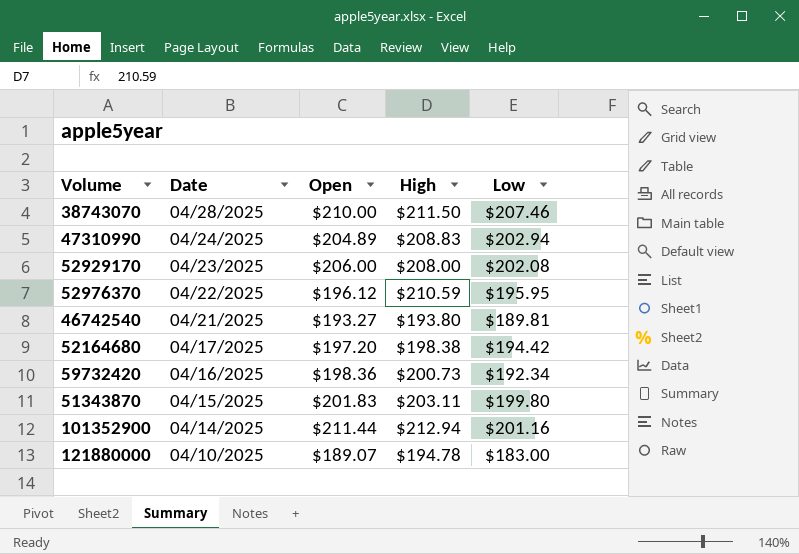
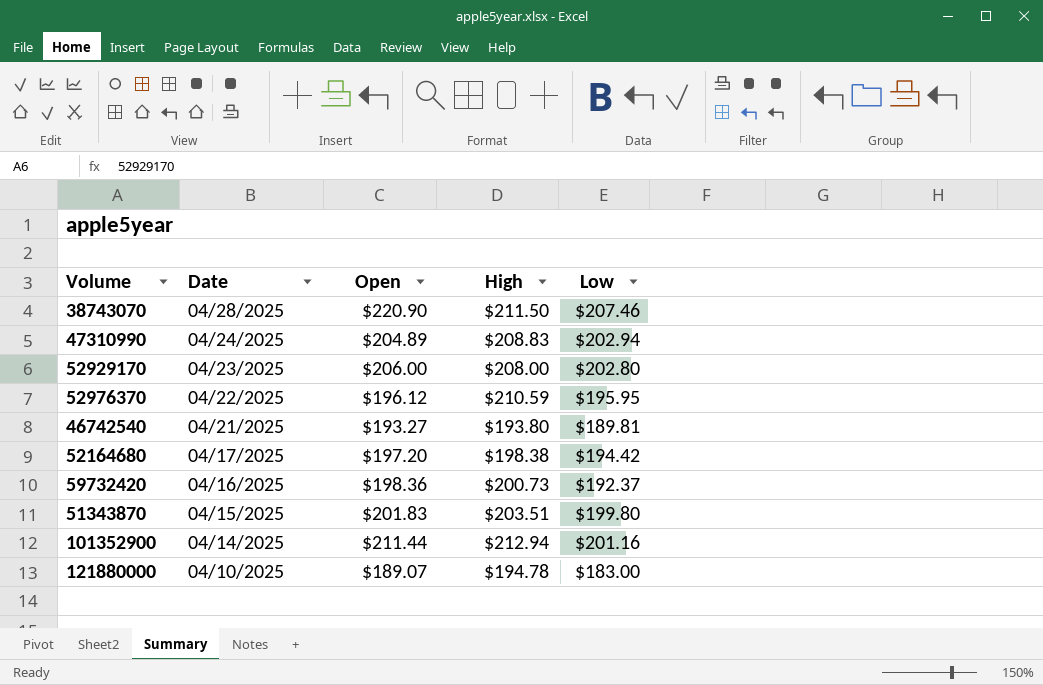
38743070 | Open: $210.00 -> $220.90
52929170 | Low: $202.08 -> $202.80
59732420 | Low: $192.34 -> $192.37
51343870 | High: $203.11 -> $203.51

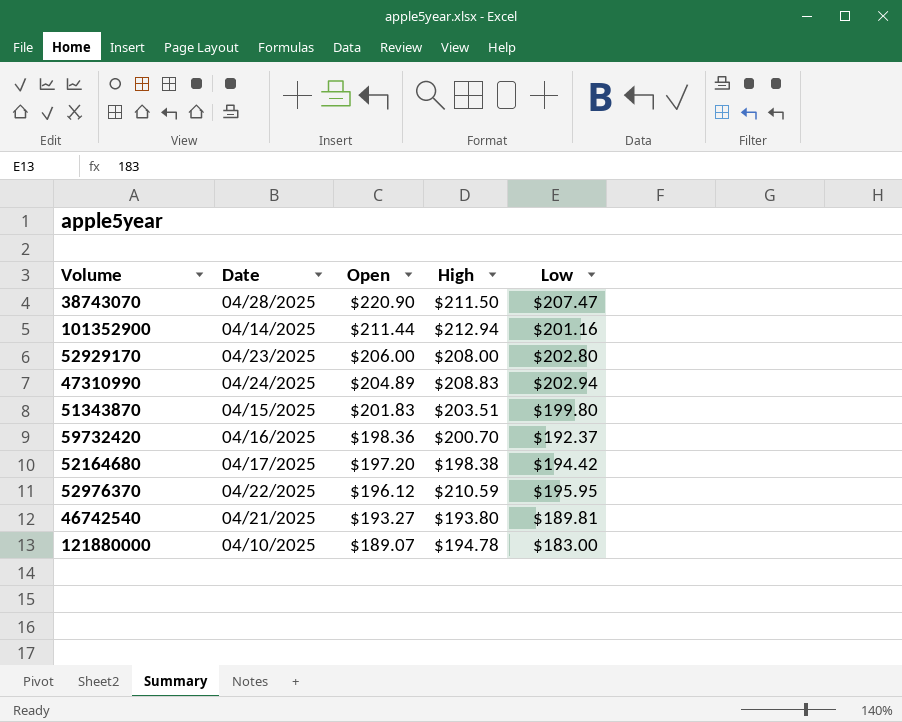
row order: Date descending -> Open descending
38743070 | Low: $207.46 -> $207.47
59732420 | High: $200.73 -> $200.70

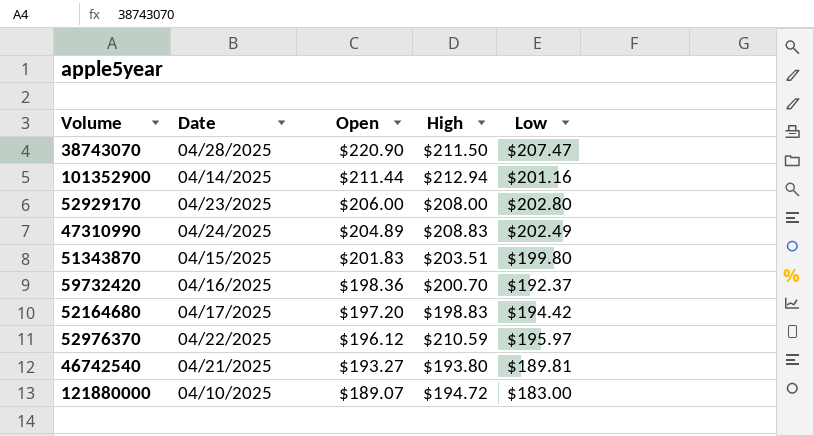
47310990 | Low: $202.94 -> $202.49
52164680 | High: $198.38 -> $198.83
52976370 | Low: $195.95 -> $195.97
121880000 | High: $194.78 -> $194.72

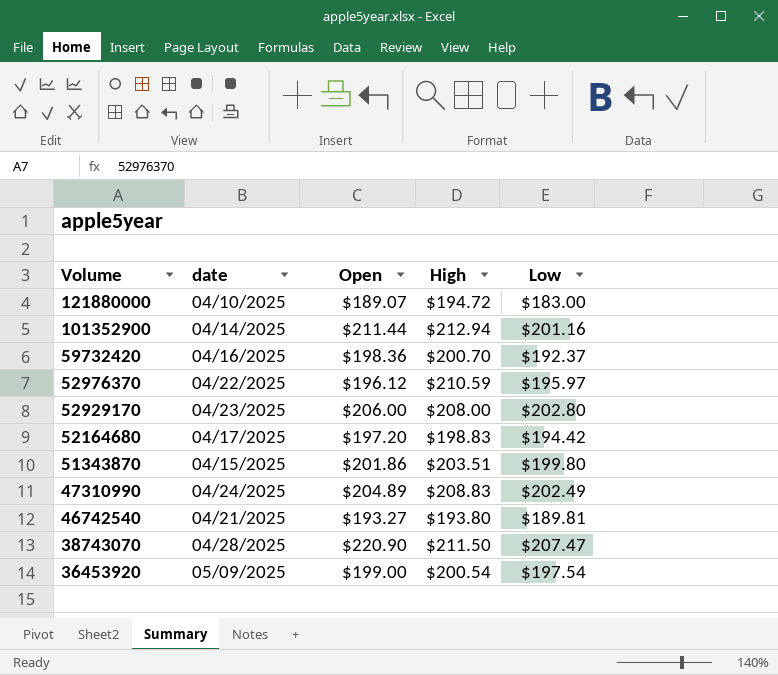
row order: Open descending -> Volume descending
column name: Date -> date
51343870 | Open: $201.83 -> $201.86
row 36453920: none -> 05/09/2025 | $199.00 | $200.54 | $197.54

